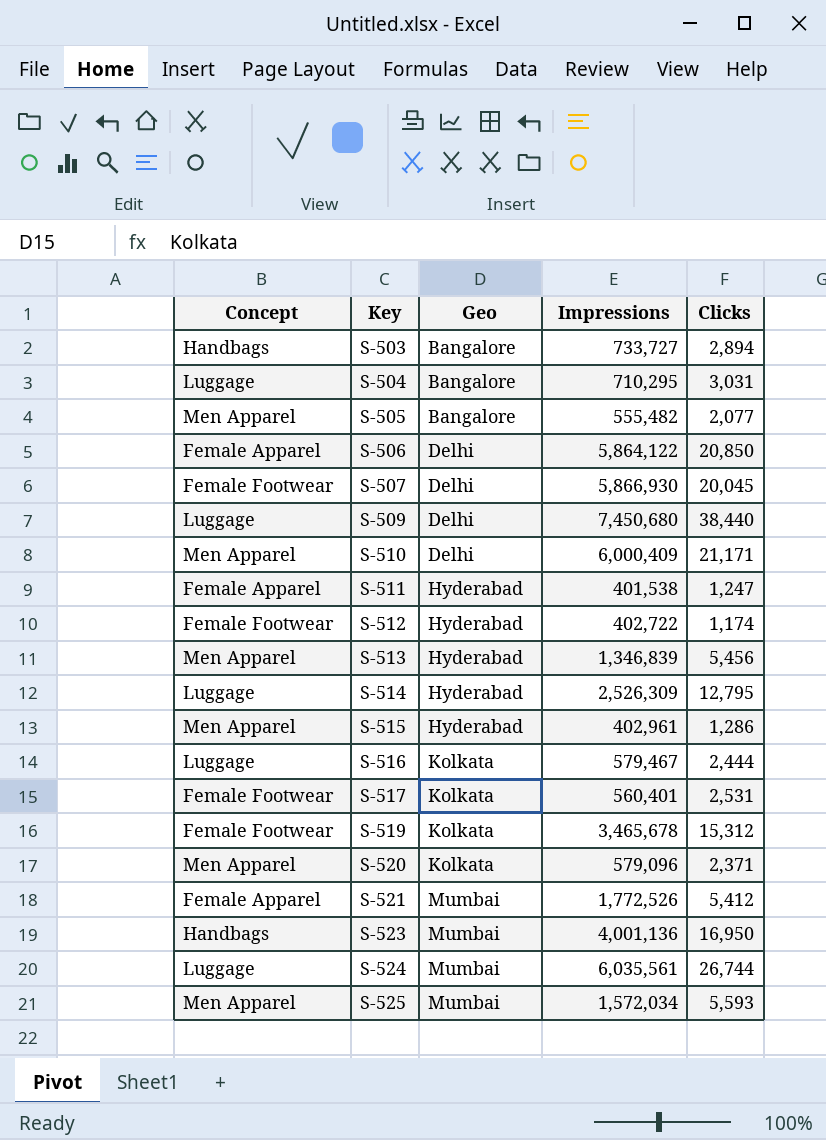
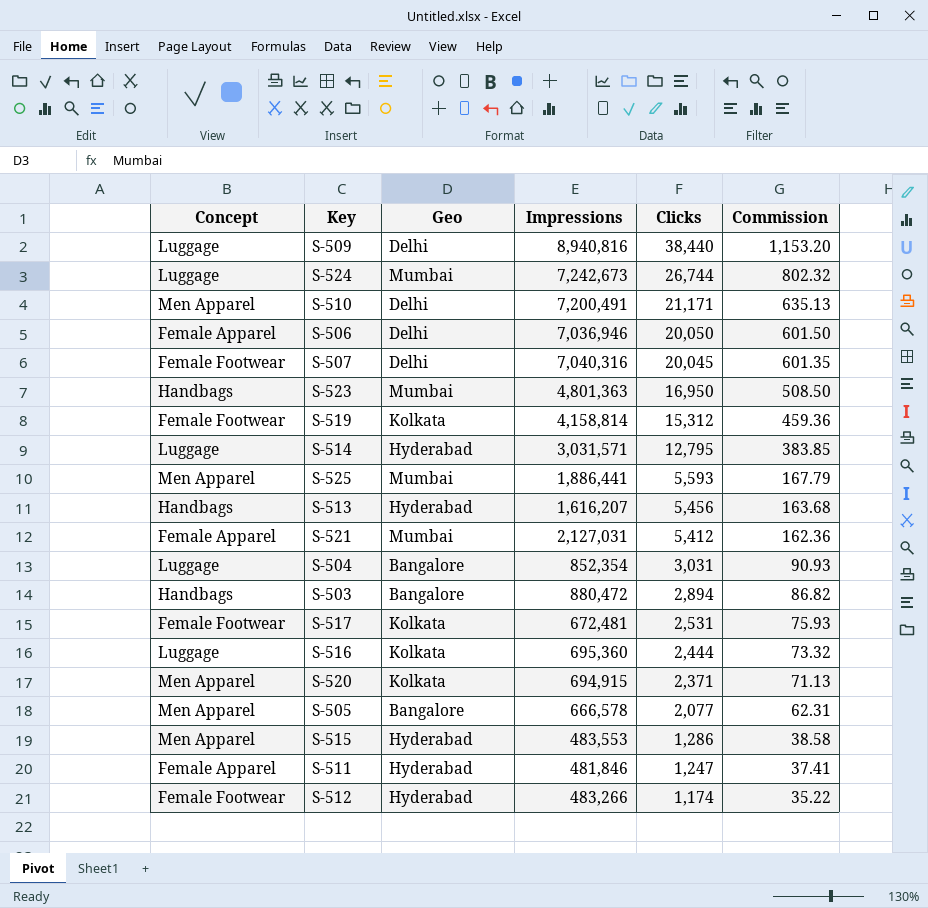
row order: Key ascending -> Clicks descending
column Commission | formula: none -> [Clicks] * 0.03
S-509 | Impressions: 7,450,680 -> 8,940,816
S-524 | Impressions: 6,035,561 -> 7,242,673
S-510 | Impressions: 6,000,409 -> 7,200,491
S-506 | Impressions: 5,864,122 -> 7,036,946
S-506 | Clicks: 20,850 -> 20,050
S-507 | Impressions: 5,866,930 -> 7,040,316
S-523 | Impressions: 4,001,136 -> 4,801,363
S-519 | Impressions: 3,465,678 -> 4,158,814
S-514 | Impressions: 2,526,309 -> 3,031,571
S-525 | Impressions: 1,572,034 -> 1,886,441
S-513 | Concept: Men Apparel -> Handbags
S-513 | Impressions: 1,346,839 -> 1,616,207
S-521 | Impressions: 1,772,526 -> 2,127,031
S-504 | Impressions: 710,295 -> 852,354
S-503 | Impressions: 733,727 -> 880,472
S-517 | Impressions: 560,401 -> 672,481
S-516 | Impressions: 579,467 -> 695,360
S-520 | Impressions: 579,096 -> 694,915
S-505 | Impressions: 555,482 -> 666,578
S-515 | Impressions: 402,961 -> 483,553
S-511 | Impressions: 401,538 -> 481,846
S-512 | Impressions: 402,722 -> 483,266

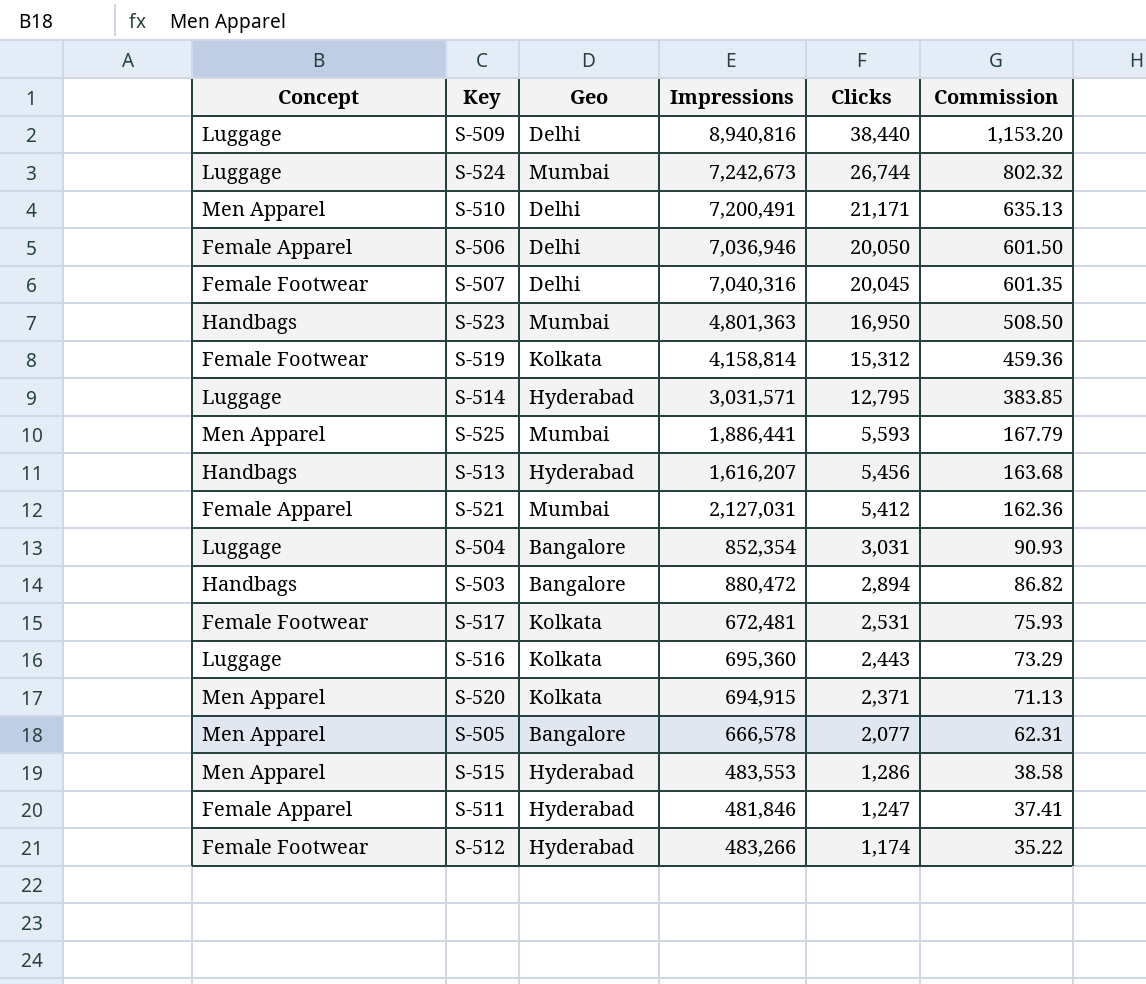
S-516 | Clicks: 2,444 -> 2,443
S-516 | Commission: 73.32 -> 73.29

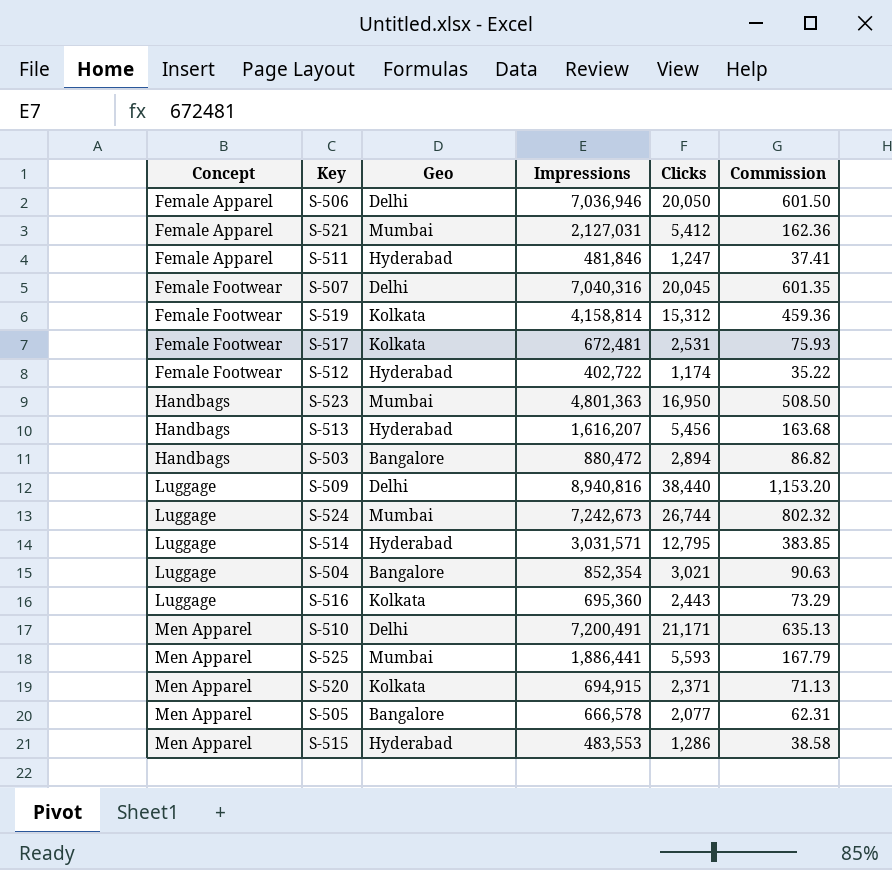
row order: Clicks descending -> Concept ascending
S-512 | Impressions: 483,266 -> 402,722
S-504 | Clicks: 3,031 -> 3,021
S-504 | Commission: 90.93 -> 90.63

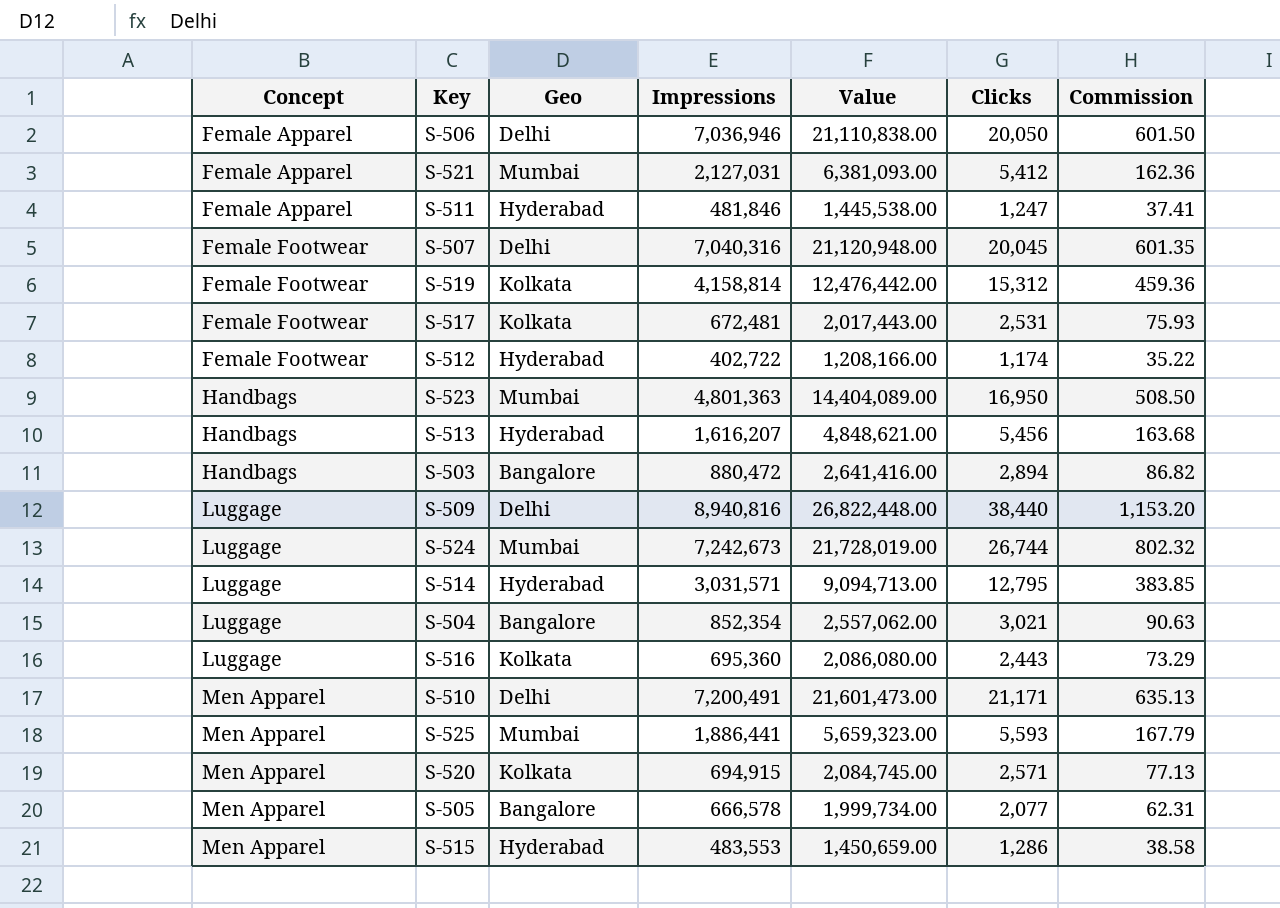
column Value | formula: none -> [Impressions] * 3
S-520 | Clicks: 2,371 -> 2,571
S-520 | Commission: 71.13 -> 77.13

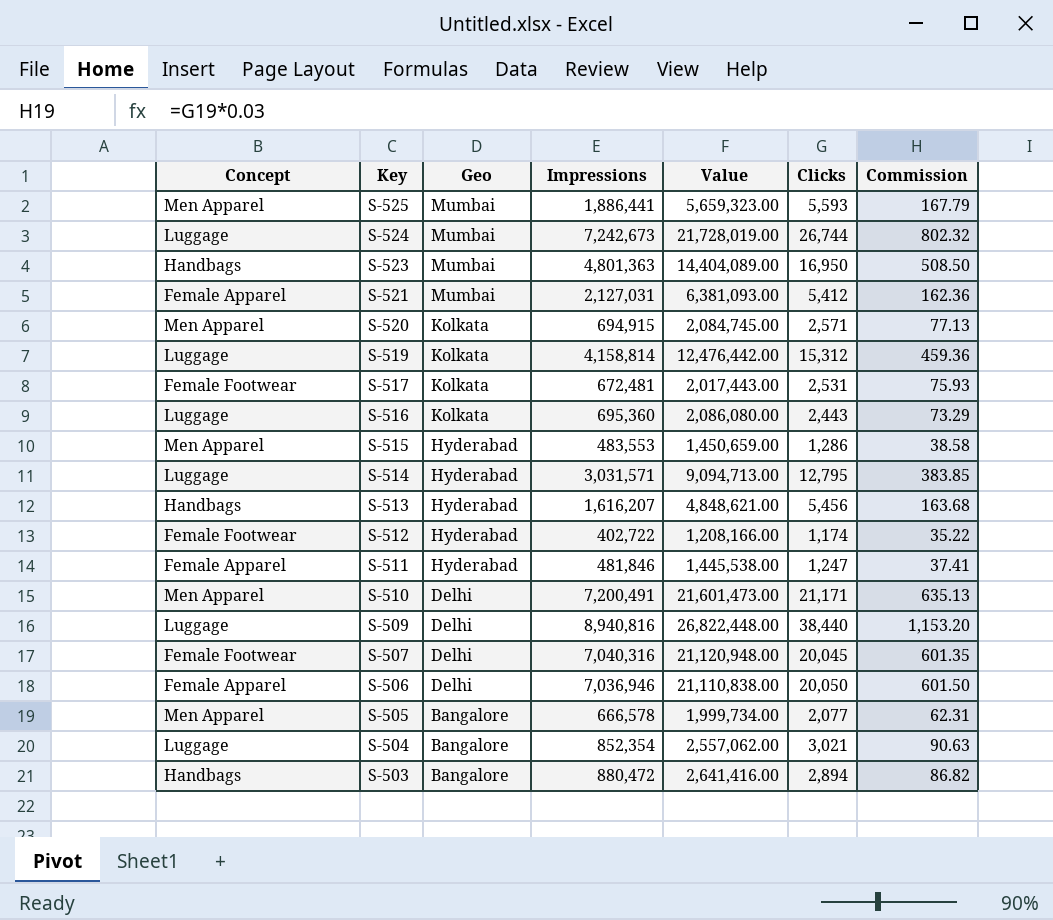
row order: Concept ascending -> Key descending
S-519 | Concept: Female Footwear -> Luggage

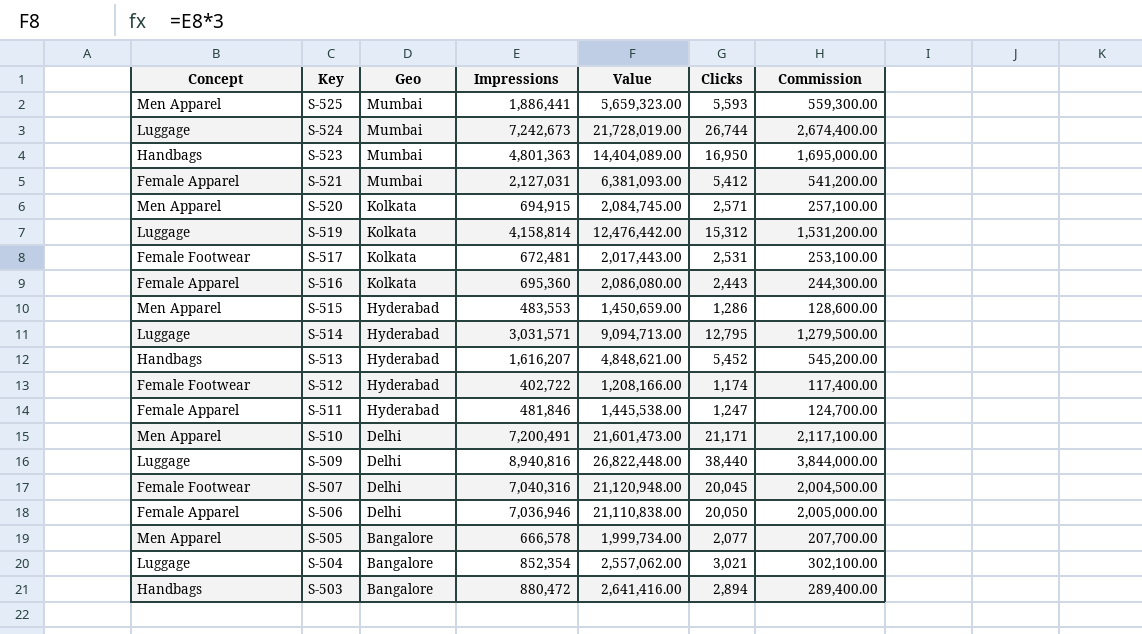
column Commission | formula: [Clicks] * 0.03 -> [Clicks] * 100
S-516 | Concept: Luggage -> Female Apparel
S-513 | Clicks: 5,456 -> 5,452

